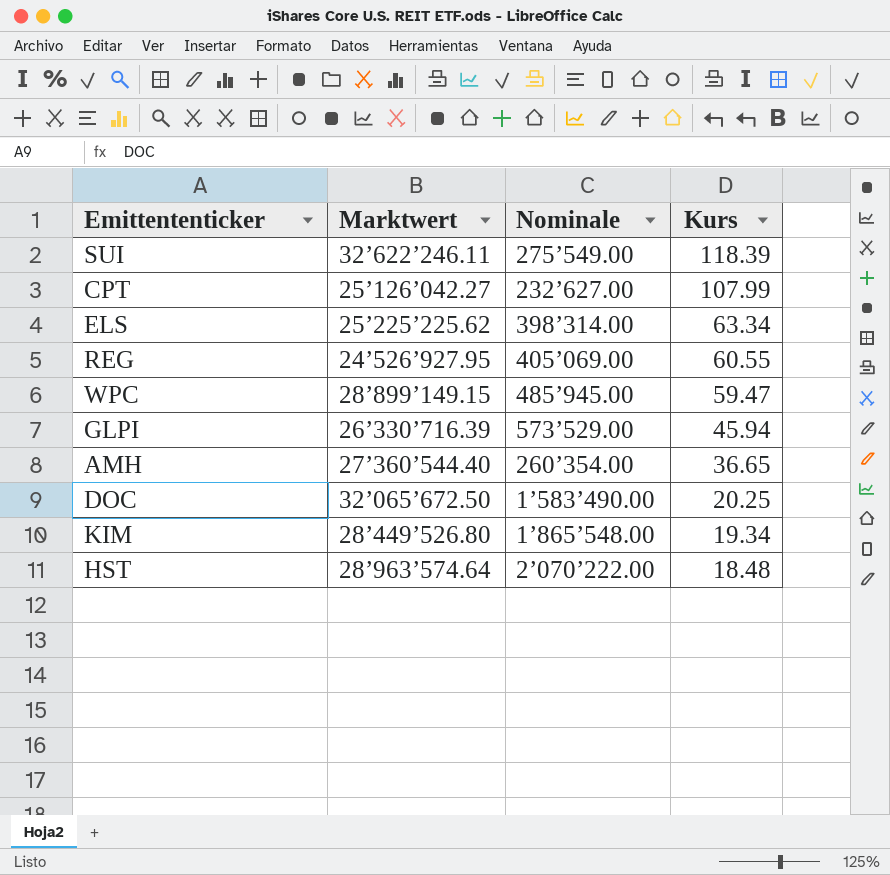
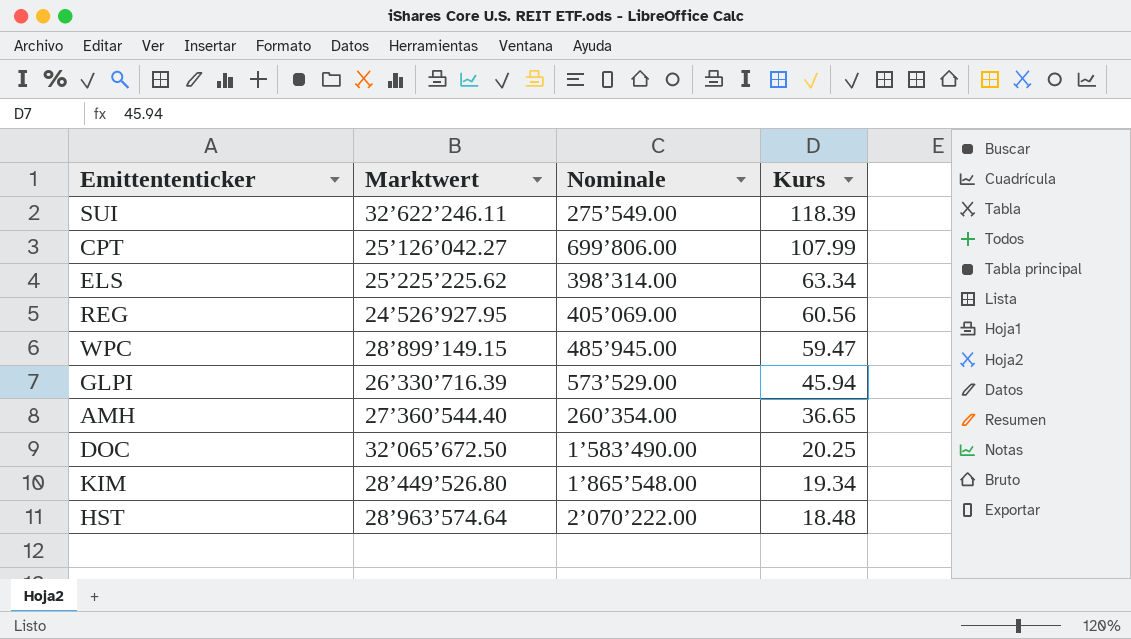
CPT | Nominale: 232’627.00 -> 699’806.00
REG | Kurs: 60.55 -> 60.56

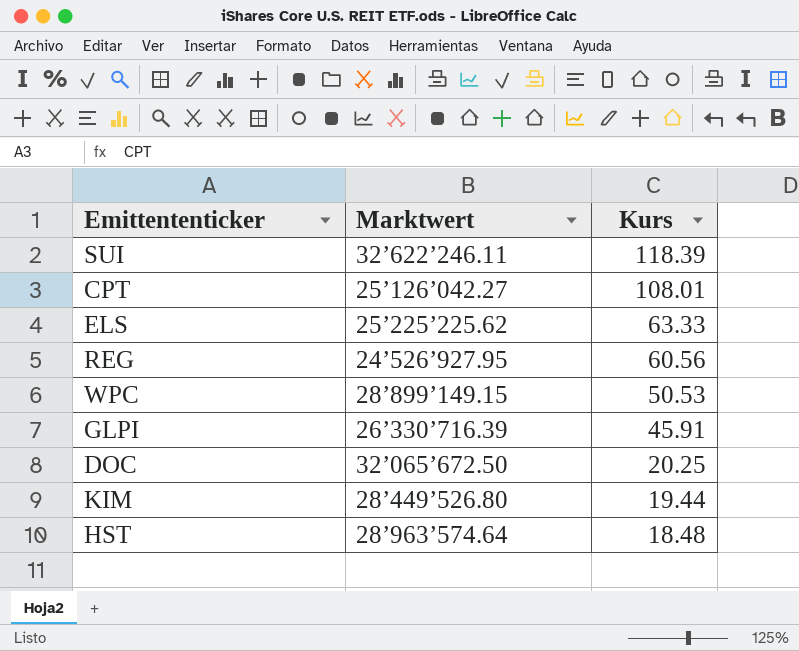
column Nominale | position: 3 -> none
row AMH: 27’360’544.40 | 260’354.00 | 36.65 -> none
CPT | Kurs: 107.99 -> 108.01
ELS | Kurs: 63.34 -> 63.33
WPC | Kurs: 59.47 -> 50.53
GLPI | Kurs: 45.94 -> 45.91
KIM | Kurs: 19.34 -> 19.44

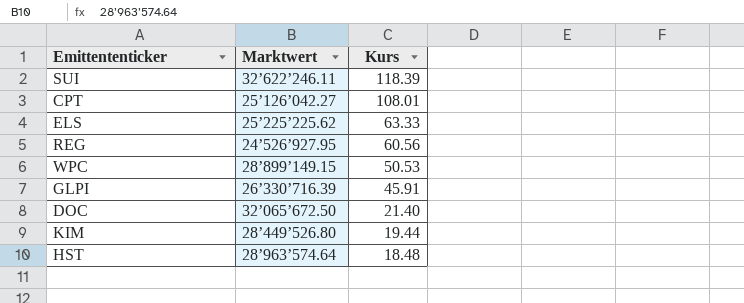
DOC | Kurs: 20.25 -> 21.40

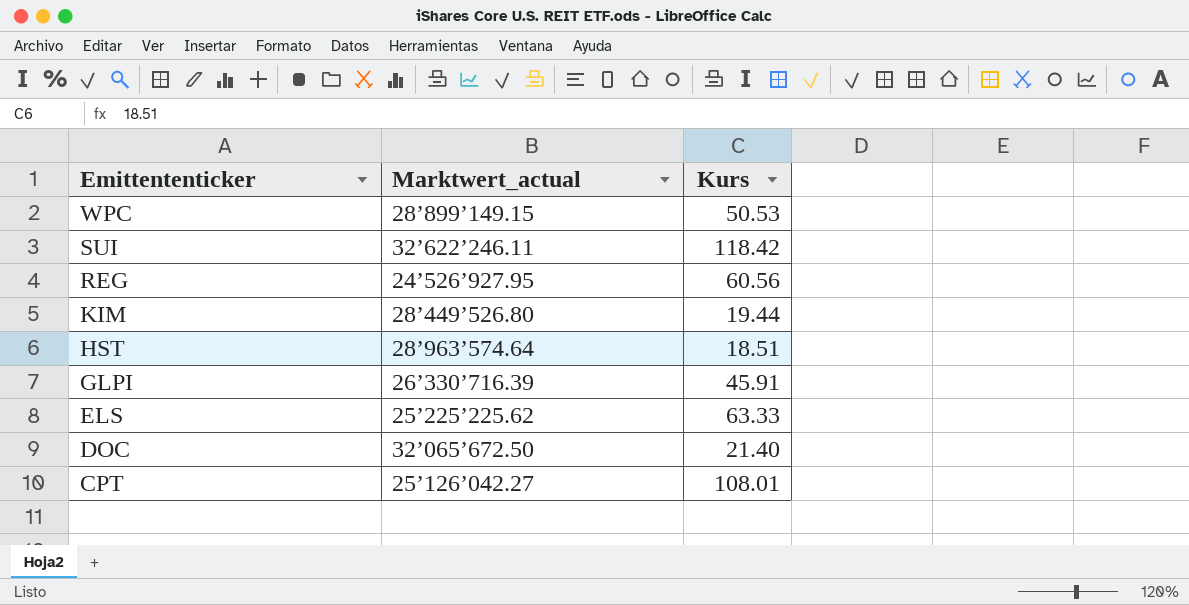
row order: Kurs descending -> Emittententicker descending
column name: Marktwert -> Marktwert_actual
SUI | Kurs: 118.39 -> 118.42
HST | Kurs: 18.48 -> 18.51

